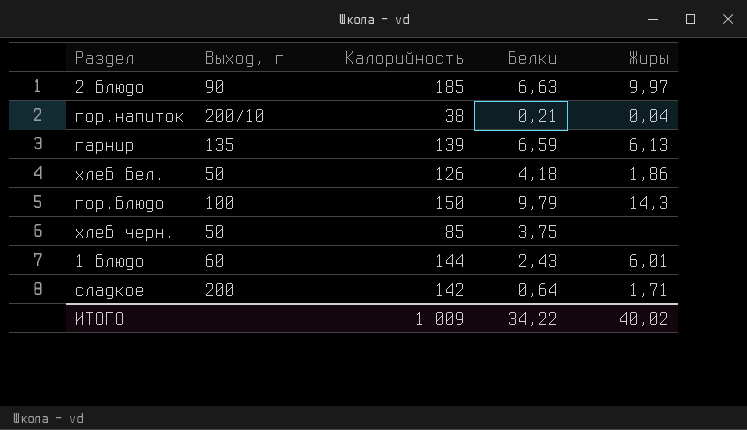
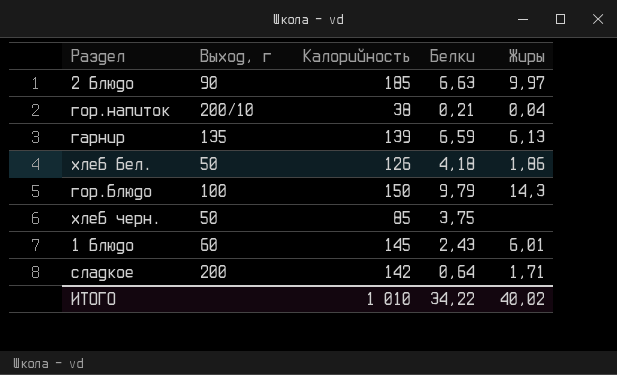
1 блюдо | Калорийность: 144 -> 145
ИТОГО | Калорийность: 1 009 -> 1 010

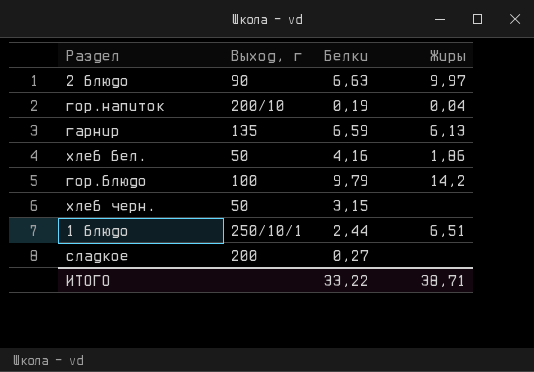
column Калорийность | position: 3 -> none
гор.напиток | Белки: 0,21 -> 0,19
хлеб бел. | Белки: 4,18 -> 4,16
гор.блюдо | Жиры: 14,3 -> 14,2
хлеб черн. | Белки: 3,75 -> 3,15
1 блюдо | Выход, г: 60 -> 250/10/1
1 блюдо | Белки: 2,43 -> 2,44
1 блюдо | Жиры: 6,01 -> 6,51
сладкое | Белки: 0,64 -> 0,27
сладкое | Жиры: 1,71 -> none
ИТОГО | Белки: 34,22 -> 33,22
ИТОГО | Жиры: 40,02 -> 38,71

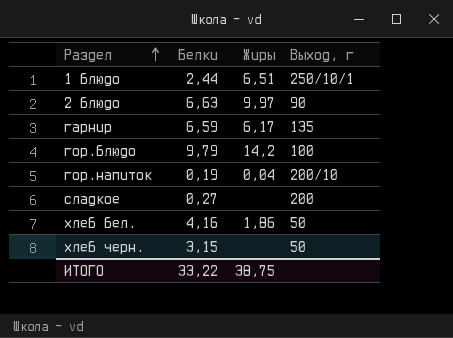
row order: none -> Раздел ascending
column Выход, г | position: 2 -> 4
гарнир | Жиры: 6,13 -> 6,17
ИТОГО | Жиры: 38,71 -> 38,75

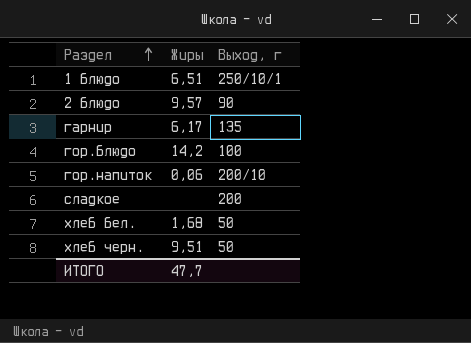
column Белки | position: 2 -> none
2 блюдо | Жиры: 9,97 -> 9,57
гор.напиток | Жиры: 0,04 -> 0,06
хлеб бел. | Жиры: 1,86 -> 1,68
хлеб черн. | Жиры: none -> 9,51
ИТОГО | Жиры: 38,75 -> 47,7

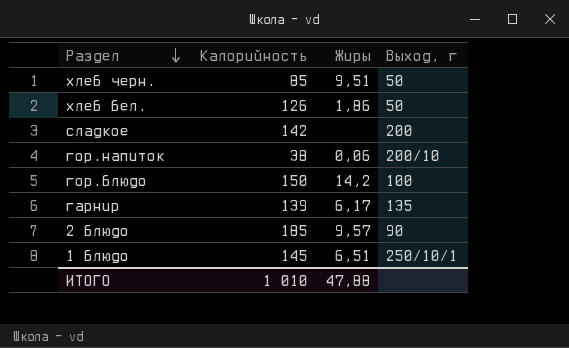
row order: Раздел ascending -> Раздел descending
column Калорийность | position: none -> 2
хлеб бел. | Жиры: 1,68 -> 1,86
ИТОГО | Жиры: 47,7 -> 47,88

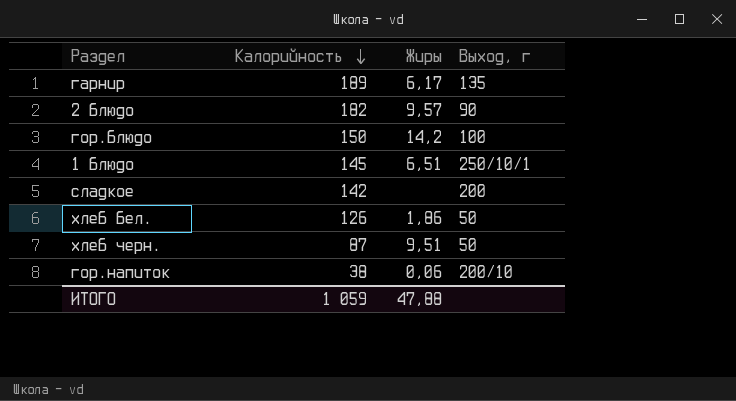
row order: Раздел descending -> Калорийность descending
гарнир | Калорийность: 139 -> 189
2 блюдо | Калорийность: 185 -> 182
хлеб черн. | Калорийность: 85 -> 87
ИТОГО | Калорийность: 1 010 -> 1 059

